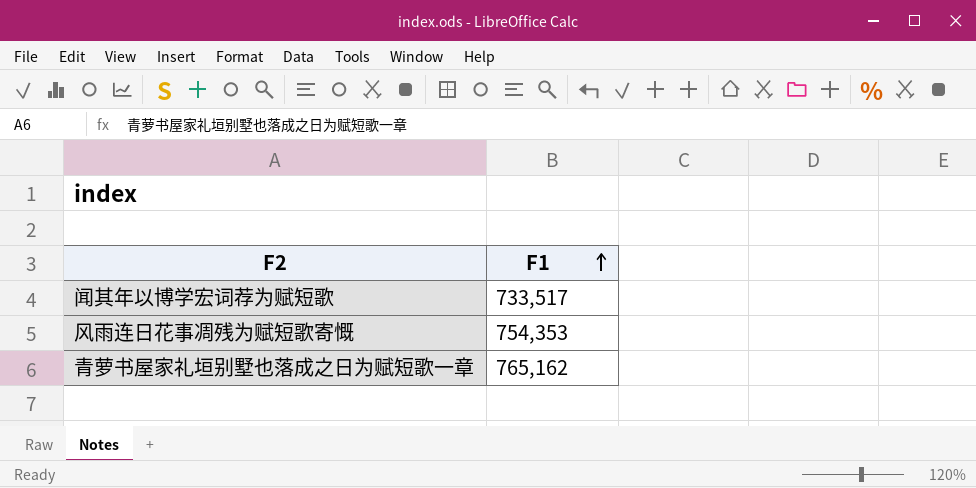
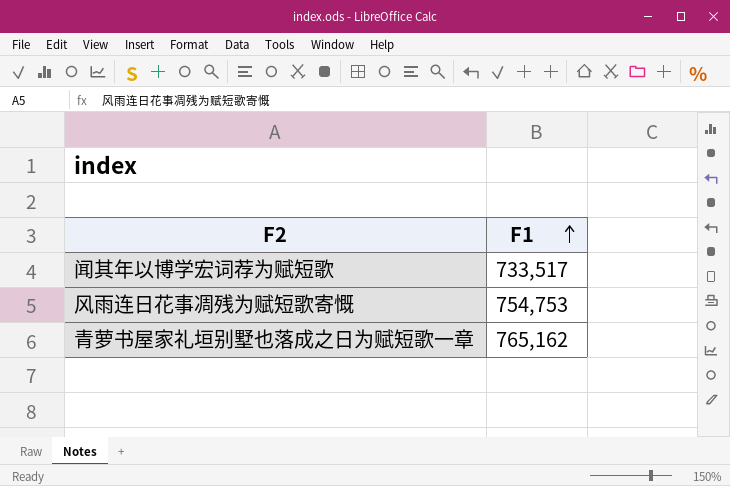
风雨连日花事凋残为赋短歌寄慨 | F1: 754,353 -> 754,753

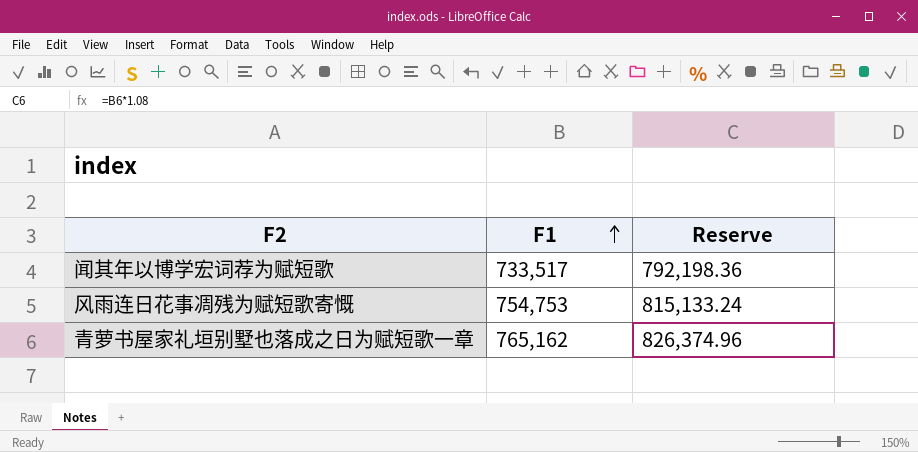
column Reserve | formula: none -> [F1] * 1.08

